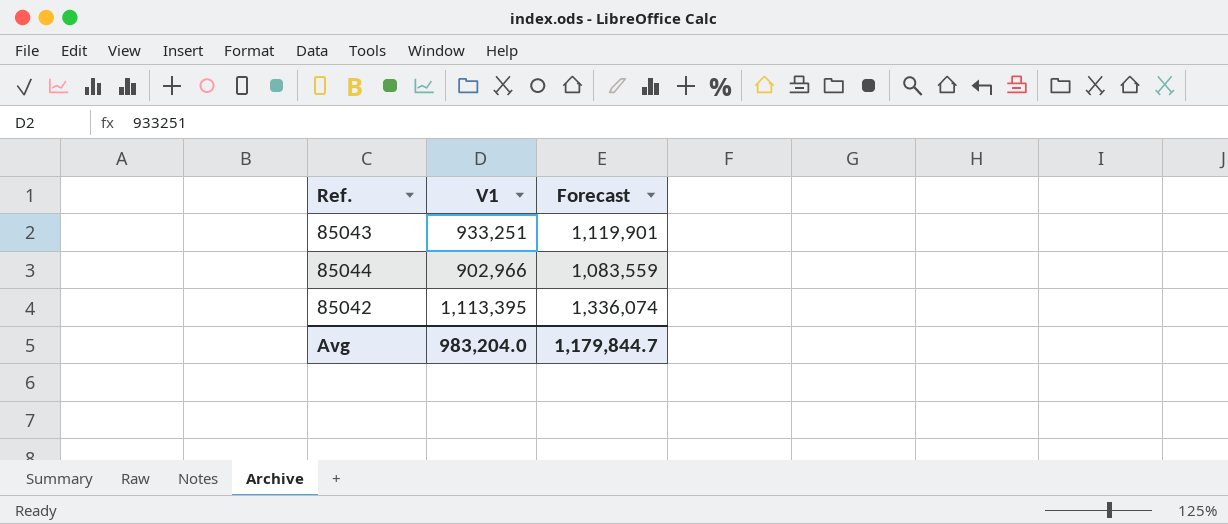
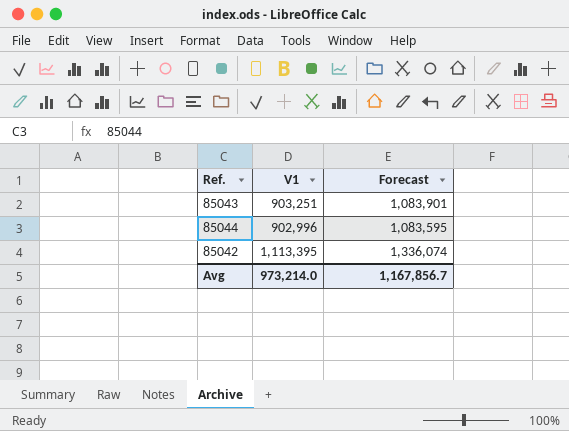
85043 | V1: 933,251 -> 903,251
85043 | Forecast: 1,119,901 -> 1,083,901
85044 | V1: 902,966 -> 902,996
85044 | Forecast: 1,083,559 -> 1,083,595
Avg | V1: 983,204.0 -> 973,214.0
Avg | Forecast: 1,179,844.7 -> 1,167,856.7

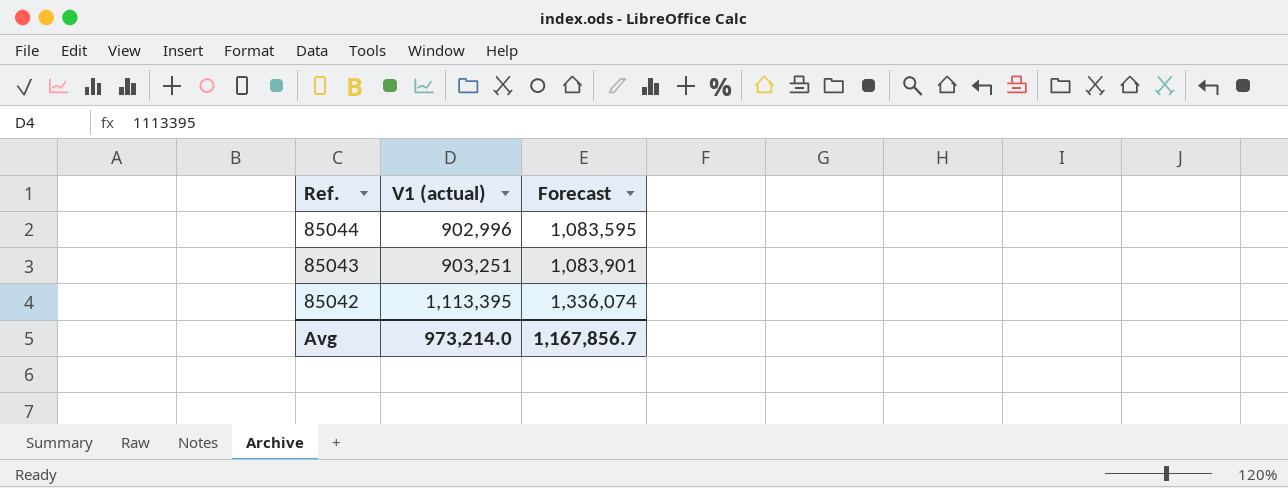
row order: none -> Ref. descending
column name: V1 -> V1 (actual)

